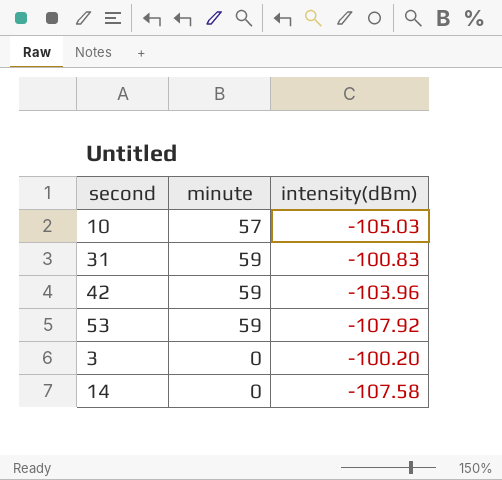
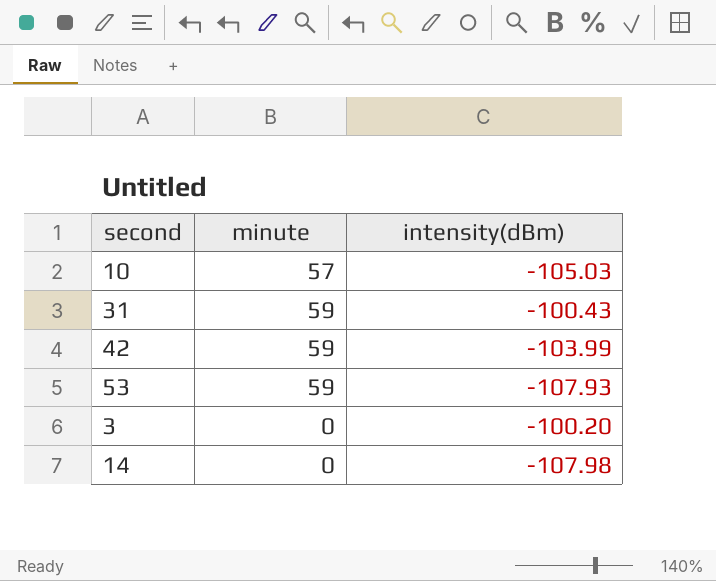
31 | intensity(dBm): -100.83 -> -100.43
42 | intensity(dBm): -103.96 -> -103.99
53 | intensity(dBm): -107.92 -> -107.93
14 | intensity(dBm): -107.58 -> -107.98

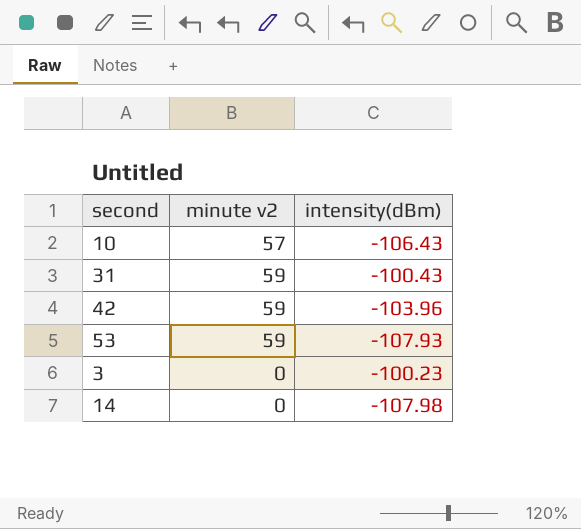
column name: minute -> minute v2
10 | intensity(dBm): -105.03 -> -106.43
42 | intensity(dBm): -103.99 -> -103.96
3 | intensity(dBm): -100.20 -> -100.23

